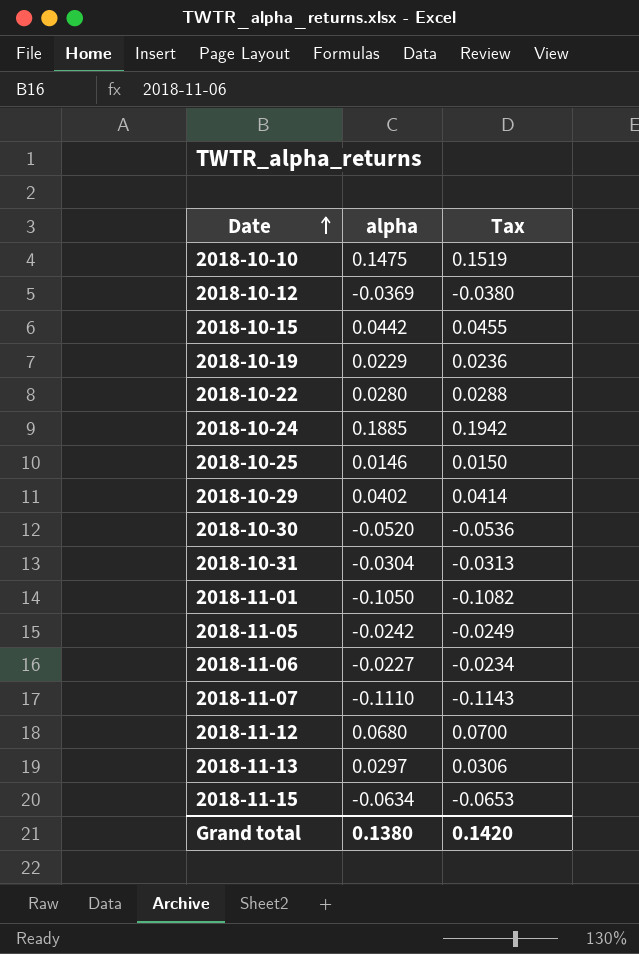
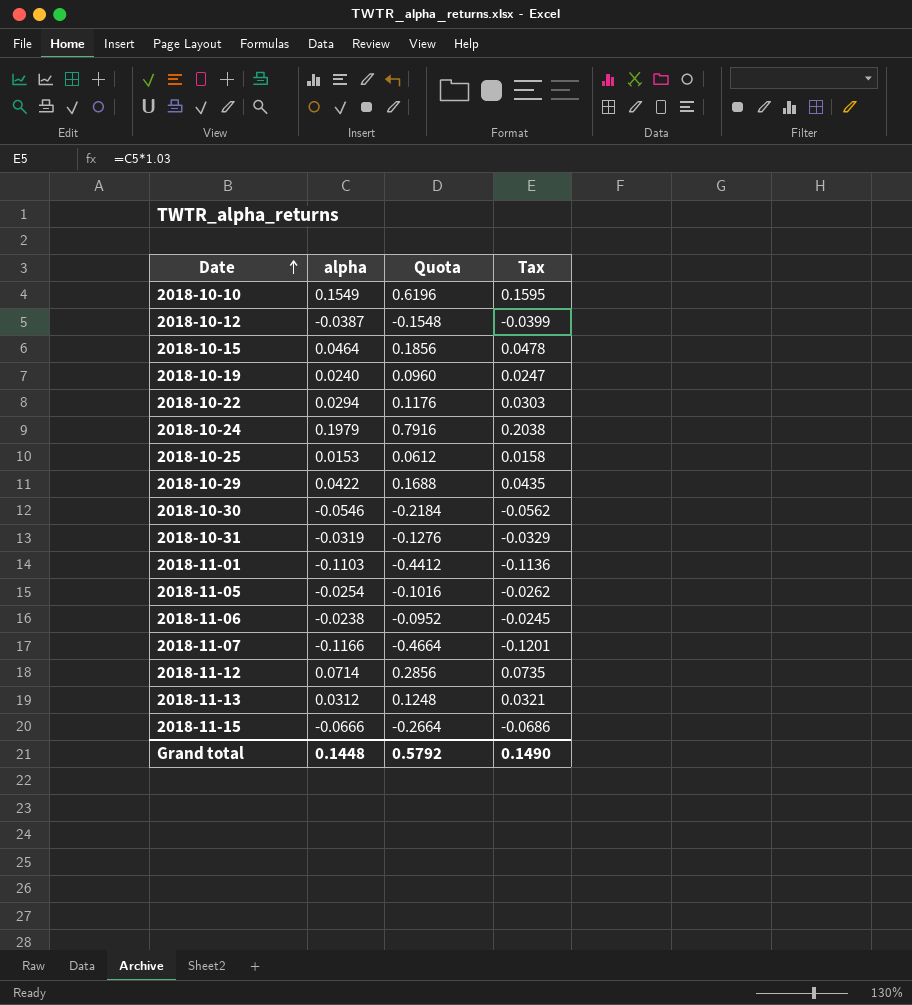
column Quota | formula: none -> [alpha] * 4
2018-10-10 | alpha: 0.1475 -> 0.1549
2018-10-10 | Tax: 0.1519 -> 0.1595
2018-10-12 | alpha: -0.0369 -> -0.0387
2018-10-12 | Tax: -0.0380 -> -0.0399
2018-10-15 | alpha: 0.0442 -> 0.0464
2018-10-15 | Tax: 0.0455 -> 0.0478
2018-10-19 | alpha: 0.0229 -> 0.0240
2018-10-19 | Tax: 0.0236 -> 0.0247
2018-10-22 | alpha: 0.0280 -> 0.0294
2018-10-22 | Tax: 0.0288 -> 0.0303
2018-10-24 | alpha: 0.1885 -> 0.1979
2018-10-24 | Tax: 0.1942 -> 0.2038
2018-10-25 | alpha: 0.0146 -> 0.0153
2018-10-25 | Tax: 0.0150 -> 0.0158
2018-10-29 | alpha: 0.0402 -> 0.0422
2018-10-29 | Tax: 0.0414 -> 0.0435
2018-10-30 | alpha: -0.0520 -> -0.0546
2018-10-30 | Tax: -0.0536 -> -0.0562
2018-10-31 | alpha: -0.0304 -> -0.0319
2018-10-31 | Tax: -0.0313 -> -0.0329
2018-11-01 | alpha: -0.1050 -> -0.1103
2018-11-01 | Tax: -0.1082 -> -0.1136
2018-11-05 | alpha: -0.0242 -> -0.0254
2018-11-05 | Tax: -0.0249 -> -0.0262
2018-11-06 | alpha: -0.0227 -> -0.0238
2018-11-06 | Tax: -0.0234 -> -0.0245
2018-11-07 | alpha: -0.1110 -> -0.1166
2018-11-07 | Tax: -0.1143 -> -0.1201
2018-11-12 | alpha: 0.0680 -> 0.0714
2018-11-12 | Tax: 0.0700 -> 0.0735
2018-11-13 | alpha: 0.0297 -> 0.0312
2018-11-13 | Tax: 0.0306 -> 0.0321
2018-11-15 | alpha: -0.0634 -> -0.0666
2018-11-15 | Tax: -0.0653 -> -0.0686
Grand total | alpha: 0.1380 -> 0.1448
Grand total | Tax: 0.1420 -> 0.1490

